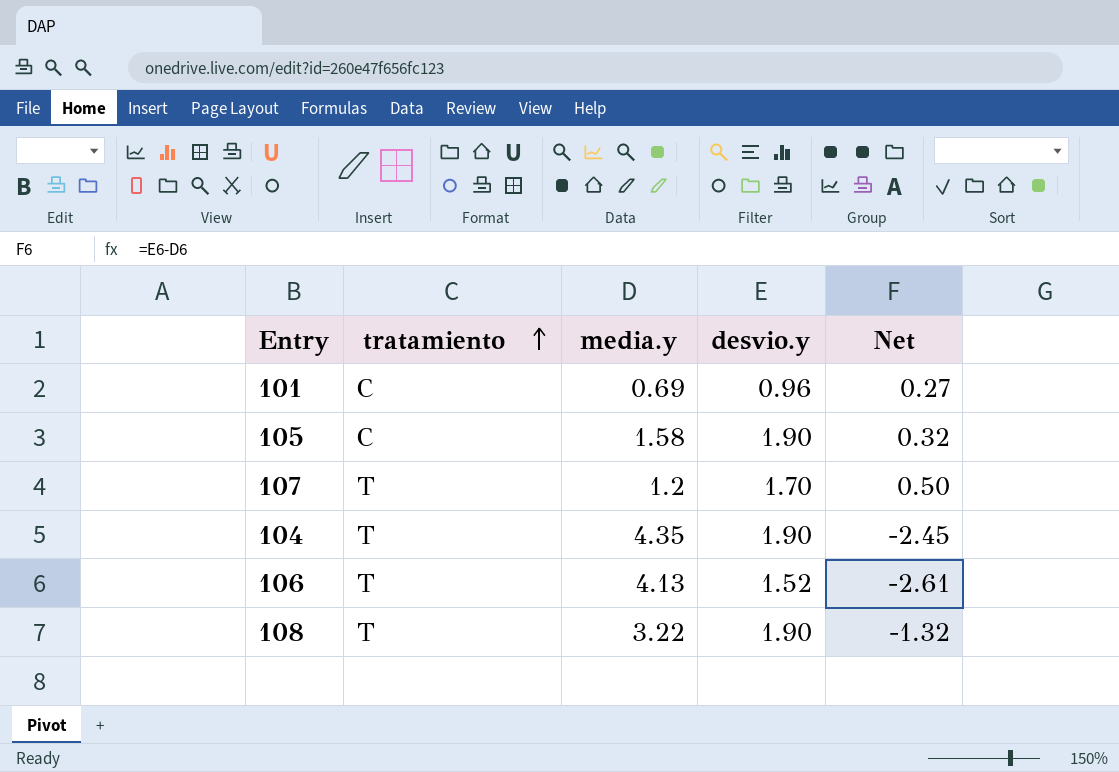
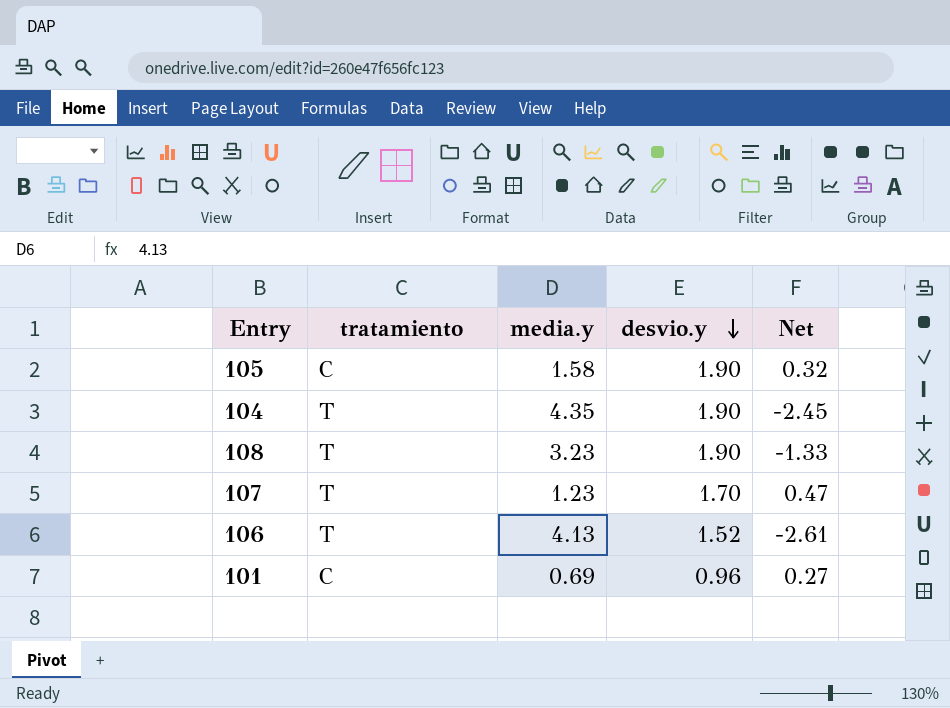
row order: tratamiento ascending -> desvio.y descending
108 | media.y: 3.22 -> 3.23
108 | Net: -1.32 -> -1.33
107 | media.y: 1.2 -> 1.23
107 | Net: 0.50 -> 0.47

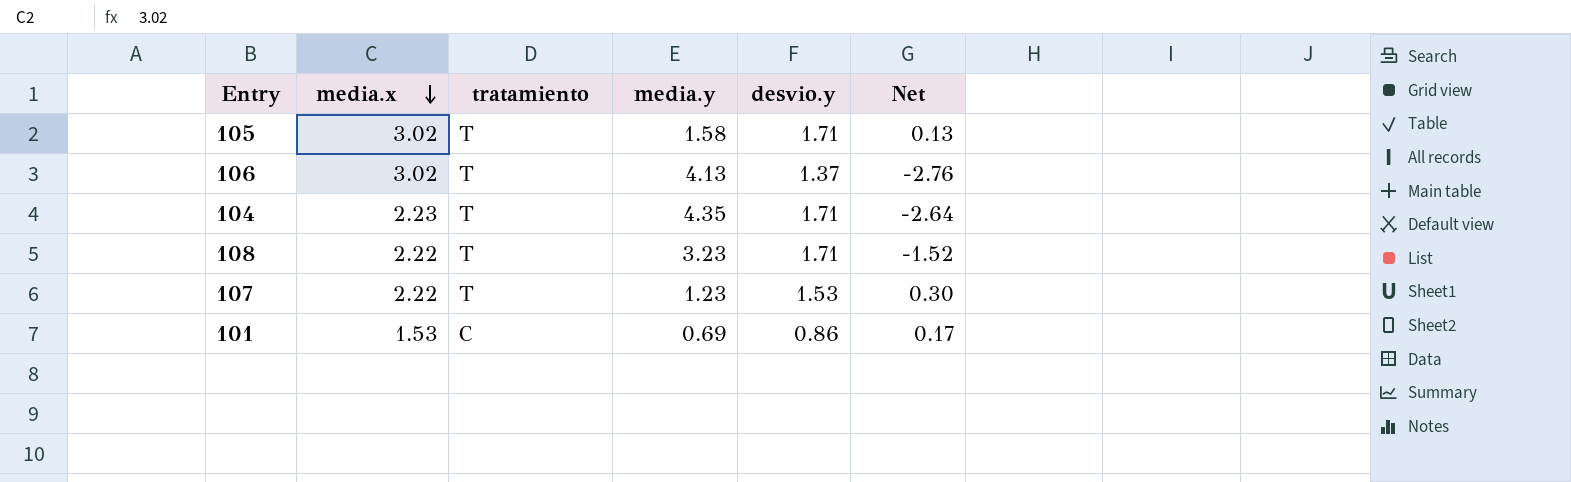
row order: desvio.y descending -> media.x descending
column media.x | position: none -> 2
105 | tratamiento: C -> T
105 | desvio.y: 1.90 -> 1.71
105 | Net: 0.32 -> 0.13
106 | desvio.y: 1.52 -> 1.37
106 | Net: -2.61 -> -2.76
104 | desvio.y: 1.90 -> 1.71
104 | Net: -2.45 -> -2.64
108 | desvio.y: 1.90 -> 1.71
108 | Net: -1.33 -> -1.52
107 | desvio.y: 1.70 -> 1.53
107 | Net: 0.47 -> 0.30
101 | desvio.y: 0.96 -> 0.86
101 | Net: 0.27 -> 0.17

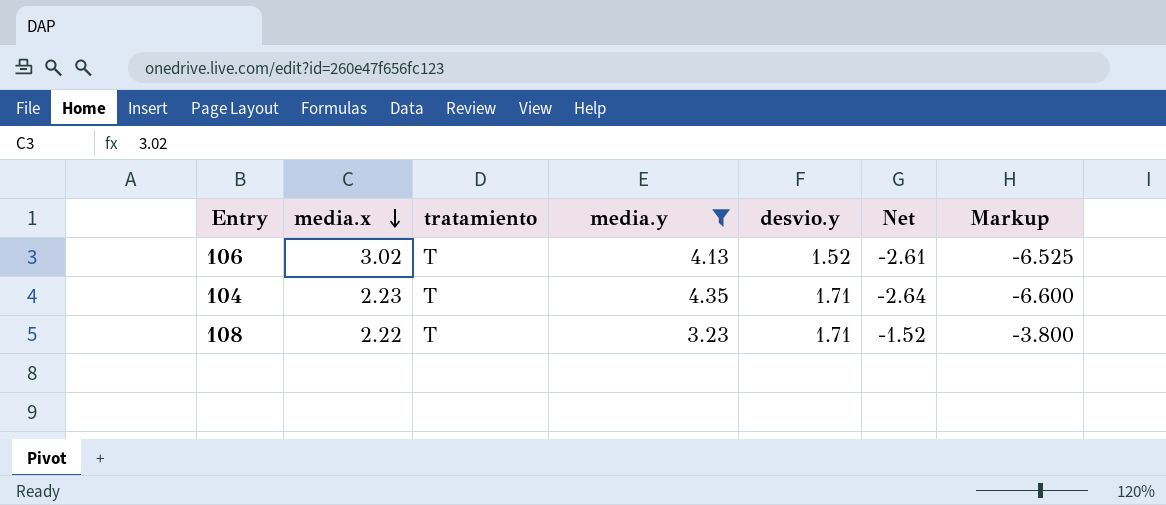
filter: none -> media.y >= 3.23
column Markup | formula: none -> [Net] * 2.5
106 | desvio.y: 1.37 -> 1.52
106 | Net: -2.76 -> -2.61

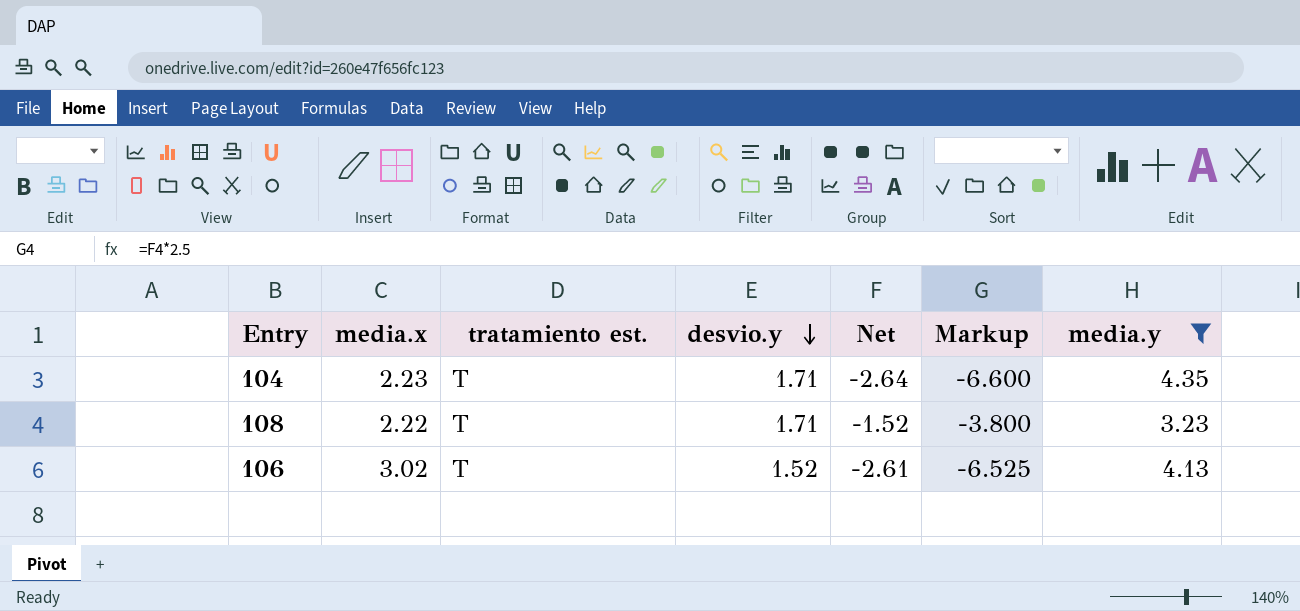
row order: media.x descending -> desvio.y descending
column name: tratamiento -> tratamiento est.
column media.y | position: 4 -> 7

